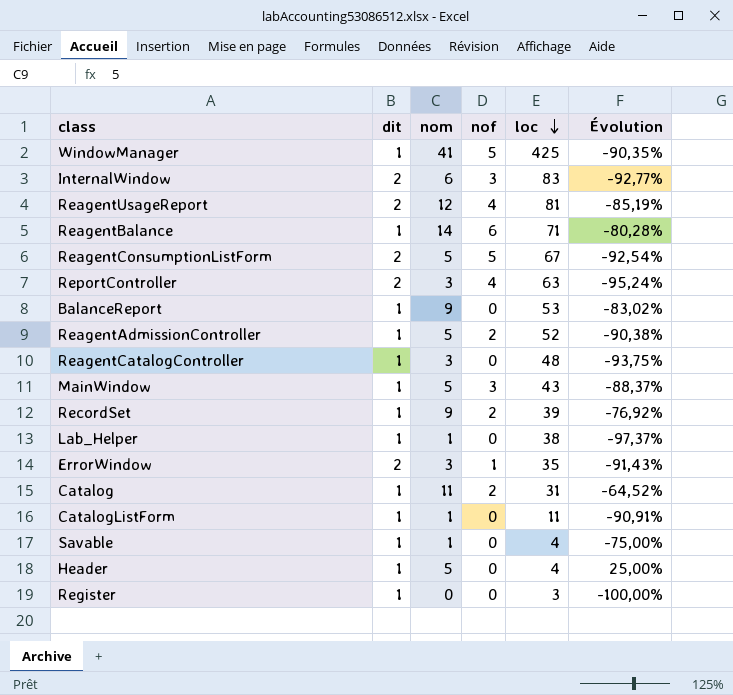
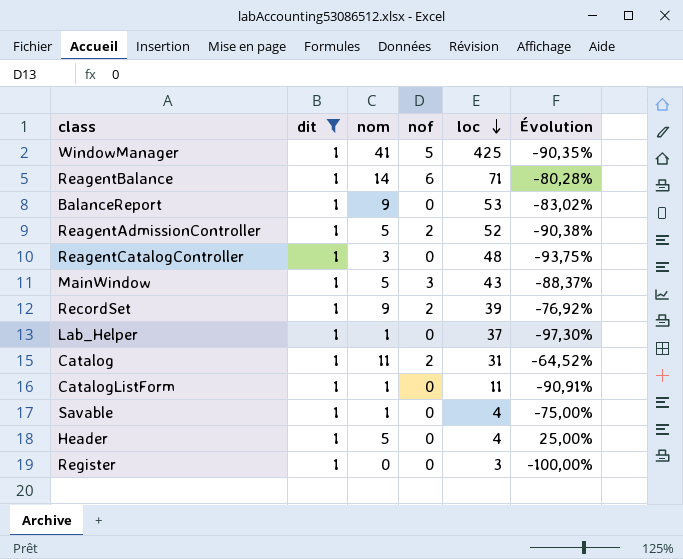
filter: none -> dit = 1
Lab_Helper | loc: 38 -> 37
Lab_Helper | Évolution: -97,37% -> -97,30%

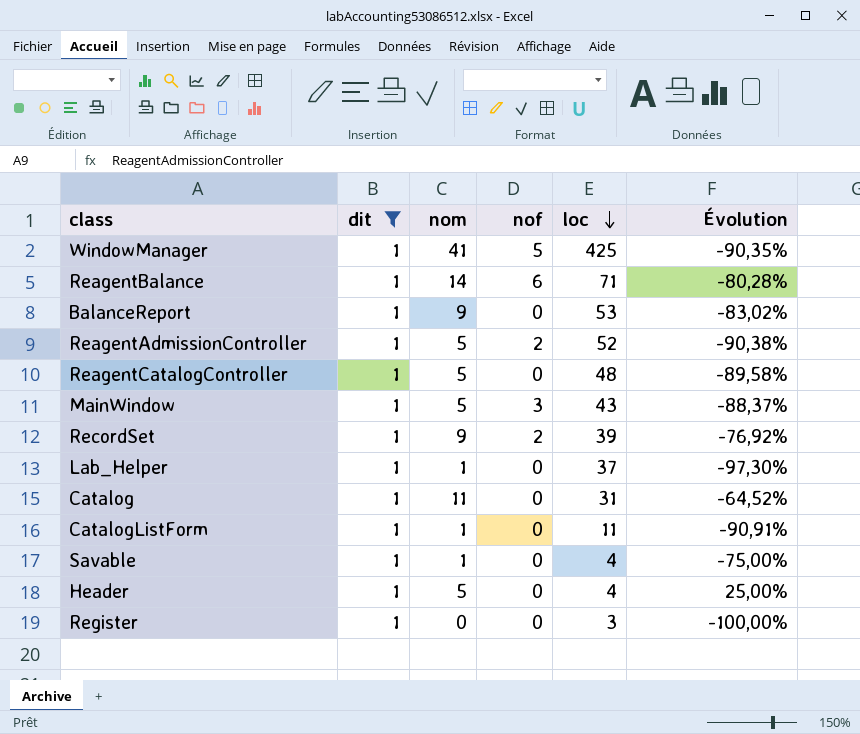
ReagentCatalogController | nom: 3 -> 5
ReagentCatalogController | Évolution: -93,75% -> -89,58%
Catalog | nof: 2 -> 0

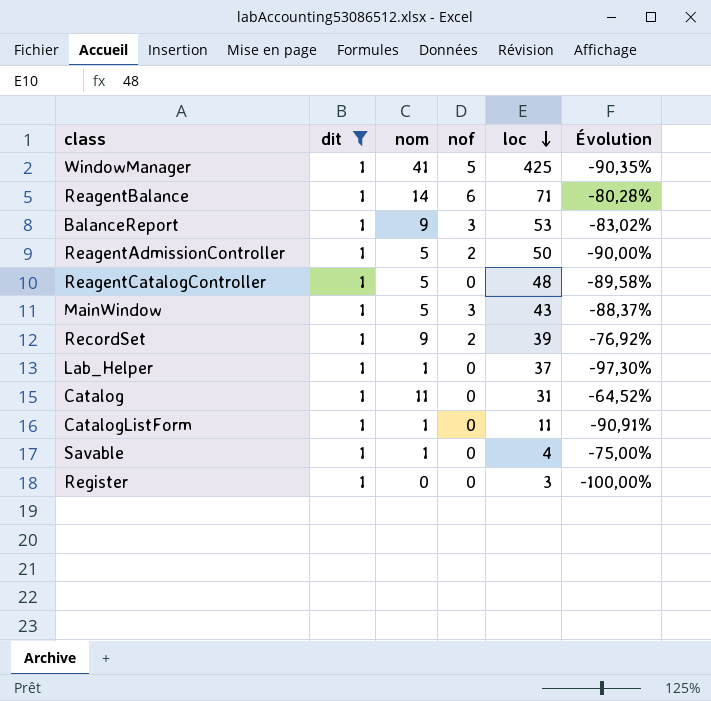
row Header: 1 | 5 | 0 | 4 | 25,00% -> none
BalanceReport | nof: 0 -> 3
ReagentAdmissionController | loc: 52 -> 50
ReagentAdmissionController | Évolution: -90,38% -> -90,00%

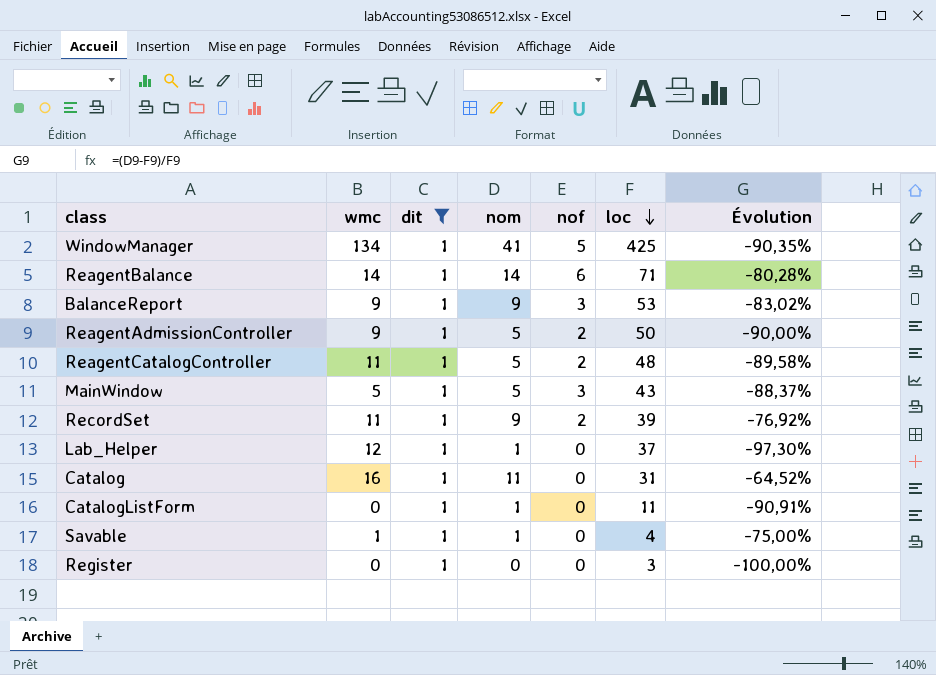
column wmc | position: none -> 2
ReagentCatalogController | nof: 0 -> 2

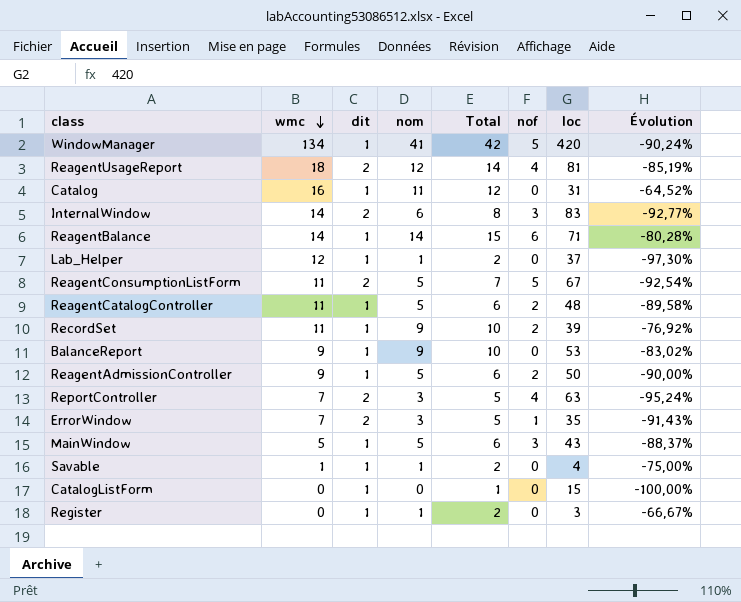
filter: dit = 1 -> none
row order: loc descending -> wmc descending
column Total | formula: none -> [dit] + [nom]
WindowManager | loc: 425 -> 420
WindowManager | Évolution: -90,35% -> -90,24%
BalanceReport | nof: 3 -> 0
CatalogListForm | nom: 1 -> 0
CatalogListForm | loc: 11 -> 15
CatalogListForm | Évolution: -90,91% -> -100,00%
Register | nom: 0 -> 1
Register | Évolution: -100,00% -> -66,67%

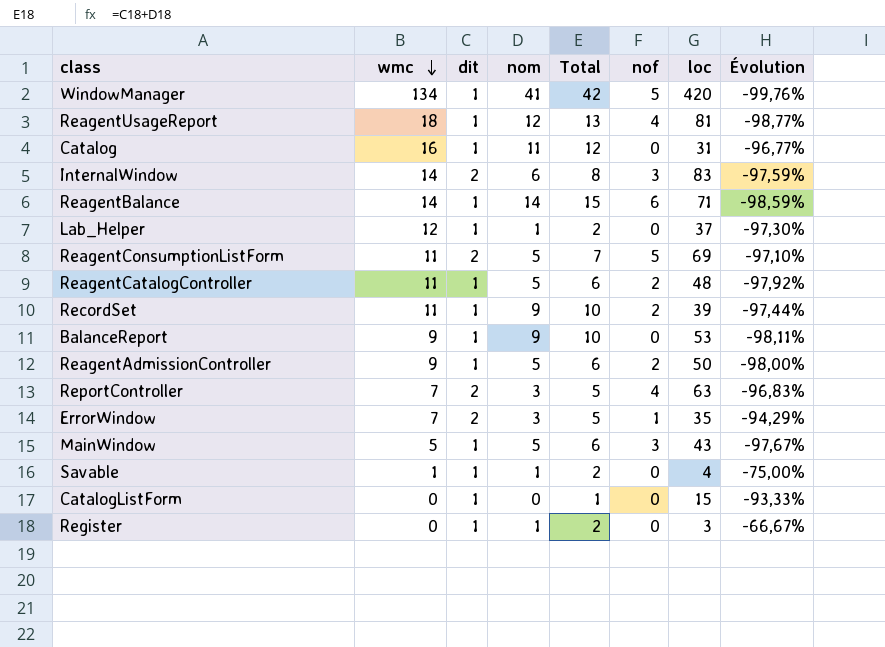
column Évolution | formula: ([nom] - [loc]) / [loc] -> ([dit] - [loc]) / [loc]
ReagentUsageReport | dit: 2 -> 1
ReagentUsageReport | Total: 14 -> 13
ReagentConsumptionListForm | loc: 67 -> 69

